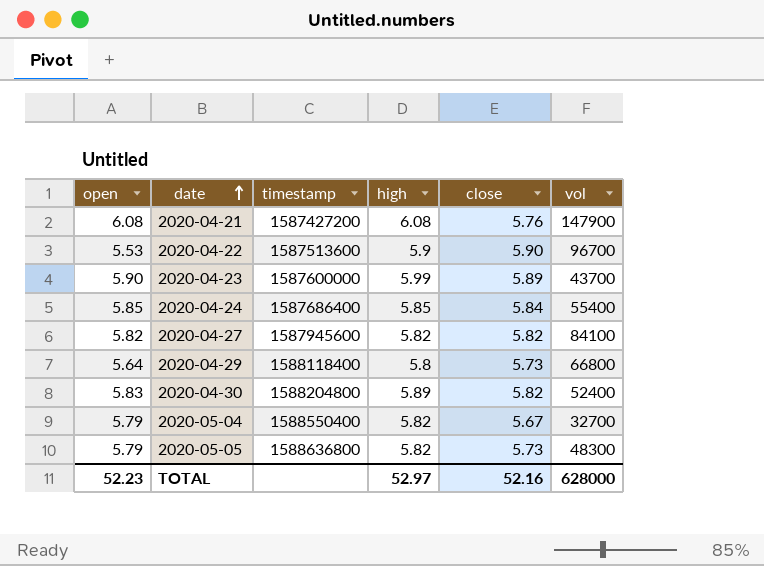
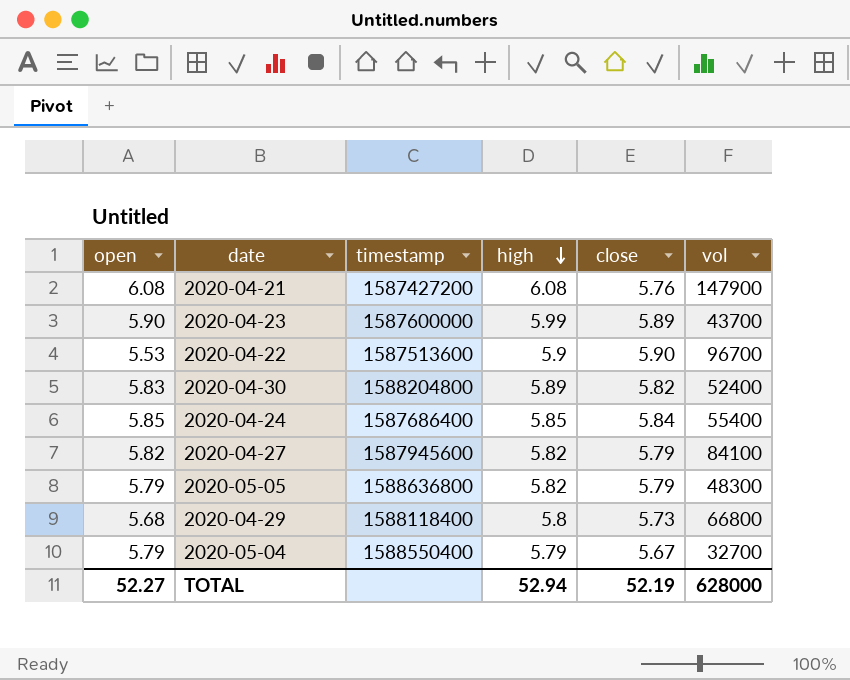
row order: date ascending -> high descending
2020-04-27 | close: 5.82 -> 5.79
2020-05-05 | close: 5.73 -> 5.79
2020-04-29 | open: 5.64 -> 5.68
2020-05-04 | high: 5.82 -> 5.79
TOTAL | open: 52.23 -> 52.27
TOTAL | high: 52.97 -> 52.94
TOTAL | close: 52.16 -> 52.19

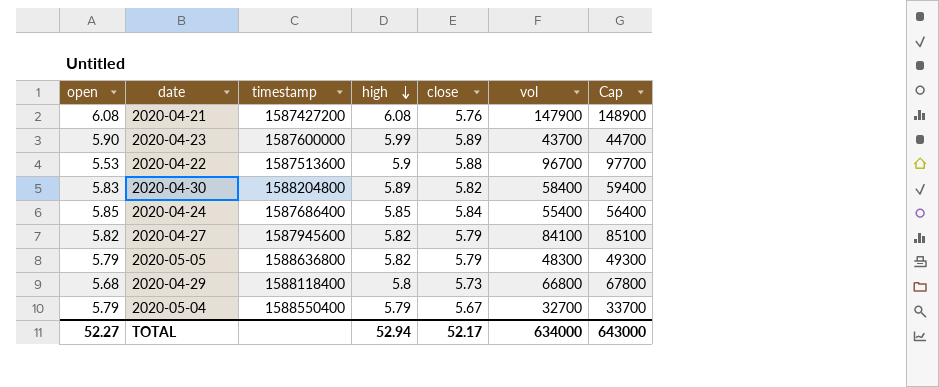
column Cap | formula: none -> [vol] + 1000
2020-04-22 | close: 5.90 -> 5.88
2020-04-30 | vol: 52400 -> 58400
TOTAL | close: 52.19 -> 52.17
TOTAL | vol: 628000 -> 634000

